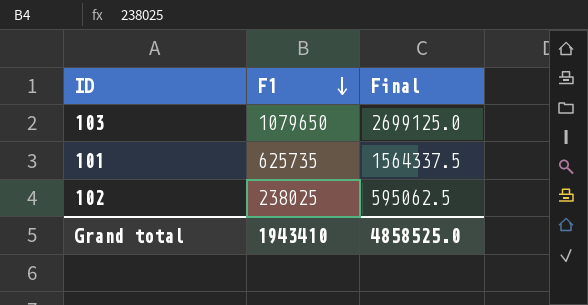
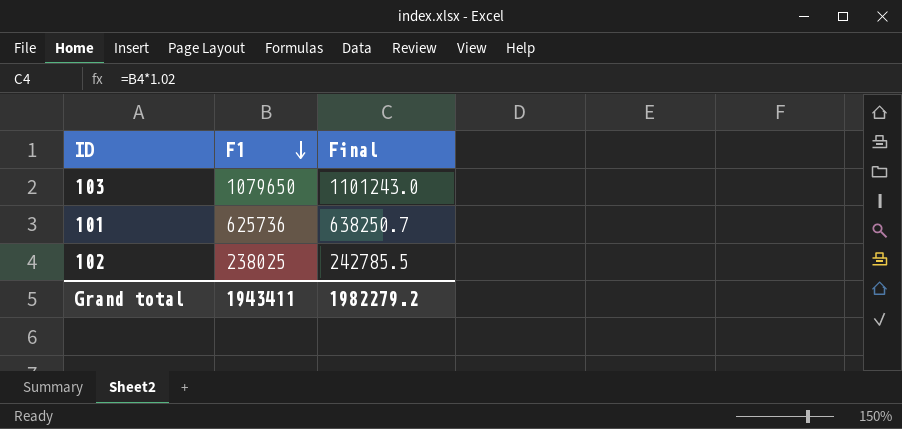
column Final | formula: [F1] * 2.5 -> [F1] * 1.02
101 | F1: 625735 -> 625736
Grand total | F1: 1943410 -> 1943411
Grand total | Final: 4858525.0 -> 1982279.2

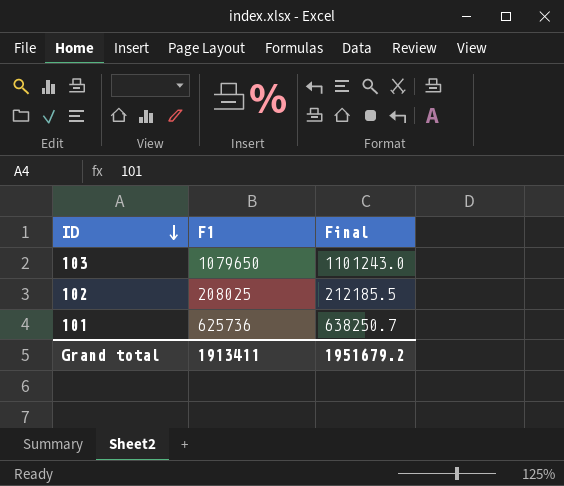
row order: F1 descending -> ID descending
102 | F1: 238025 -> 208025
102 | Final: 242785.5 -> 212185.5
Grand total | F1: 1943411 -> 1913411
Grand total | Final: 1982279.2 -> 1951679.2

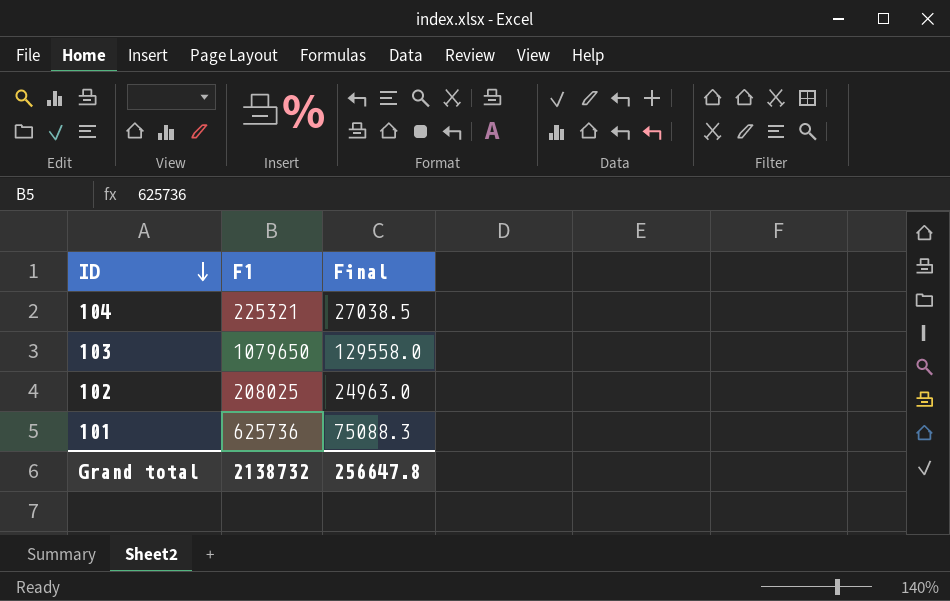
column Final | formula: [F1] * 1.02 -> [F1] * 0.12
row 104: none -> 225321 | 27038.5
Grand total | F1: 1913411 -> 2138732
Grand total | Final: 1951679.2 -> 256647.8

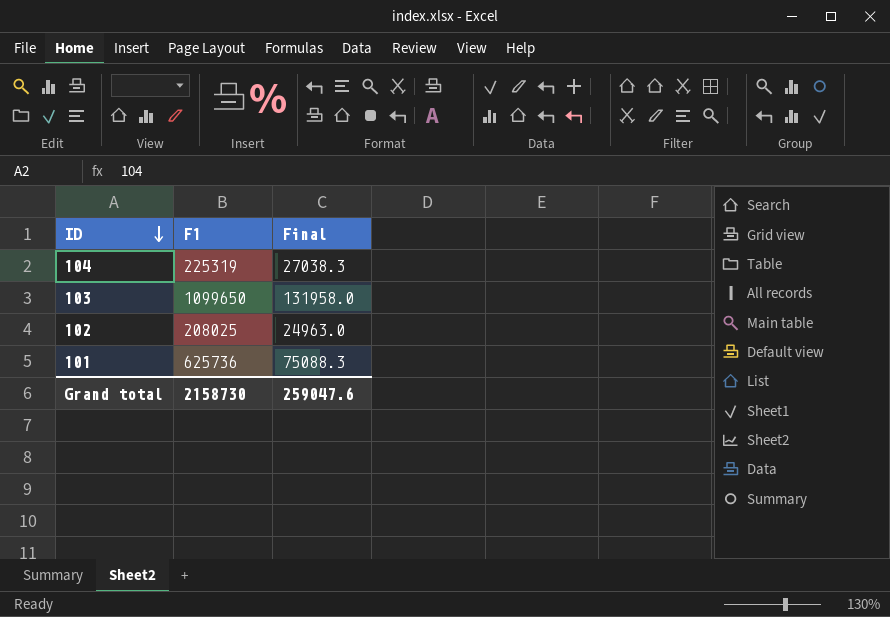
104 | F1: 225321 -> 225319
104 | Final: 27038.5 -> 27038.3
103 | F1: 1079650 -> 1099650
103 | Final: 129558.0 -> 131958.0
Grand total | F1: 2138732 -> 2158730
Grand total | Final: 256647.8 -> 259047.6

